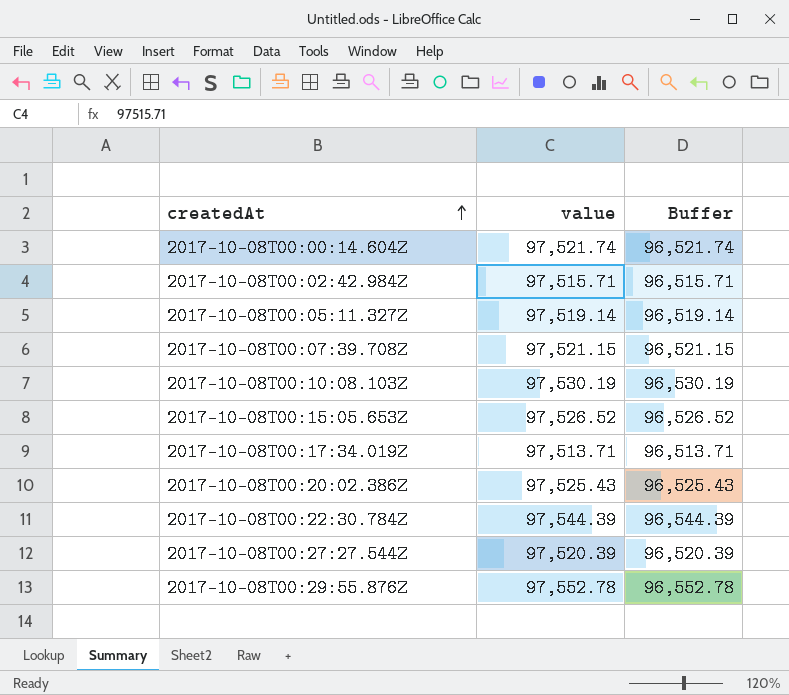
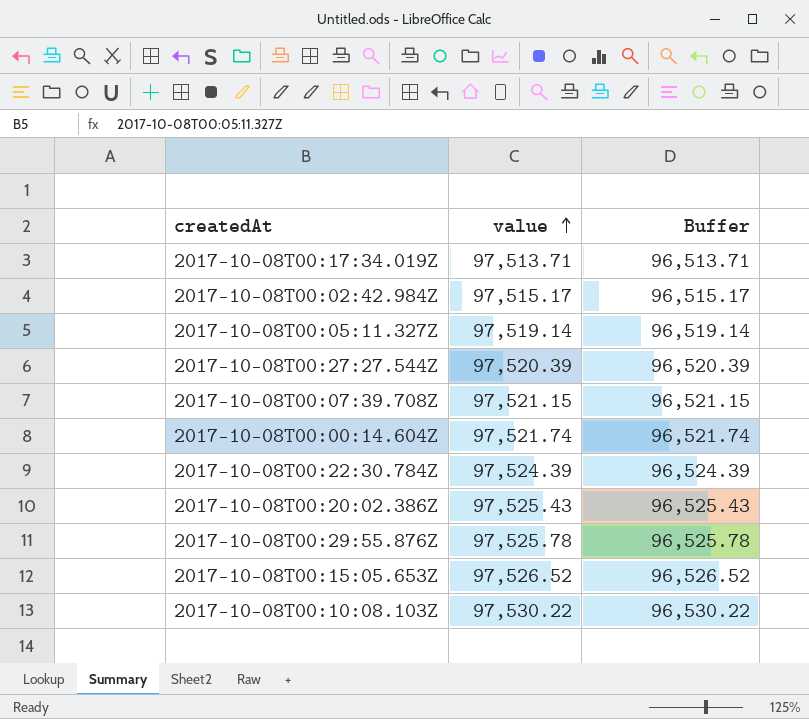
row order: createdAt ascending -> value ascending
2017-10-08T00:02:42.984Z | value: 97,515.71 -> 97,515.17
2017-10-08T00:02:42.984Z | Buffer: 96,515.71 -> 96,515.17
2017-10-08T00:22:30.784Z | value: 97,544.39 -> 97,524.39
2017-10-08T00:22:30.784Z | Buffer: 96,544.39 -> 96,524.39
2017-10-08T00:29:55.876Z | value: 97,552.78 -> 97,525.78
2017-10-08T00:29:55.876Z | Buffer: 96,552.78 -> 96,525.78
2017-10-08T00:10:08.103Z | value: 97,530.19 -> 97,530.22
2017-10-08T00:10:08.103Z | Buffer: 96,530.19 -> 96,530.22

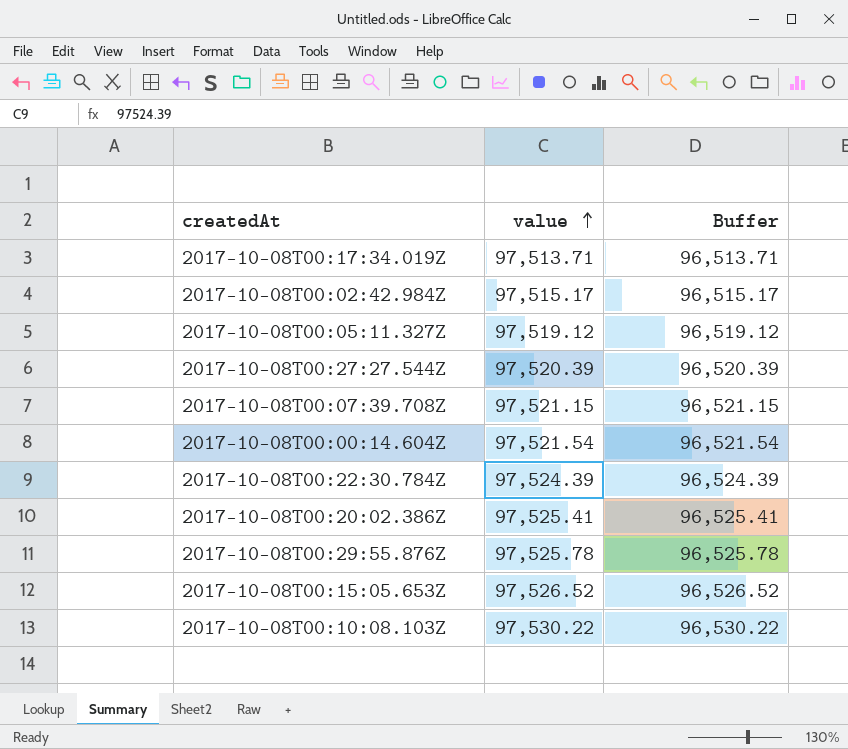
2017-10-08T00:05:11.327Z | value: 97,519.14 -> 97,519.12
2017-10-08T00:05:11.327Z | Buffer: 96,519.14 -> 96,519.12
2017-10-08T00:00:14.604Z | value: 97,521.74 -> 97,521.54
2017-10-08T00:00:14.604Z | Buffer: 96,521.74 -> 96,521.54
2017-10-08T00:20:02.386Z | value: 97,525.43 -> 97,525.41
2017-10-08T00:20:02.386Z | Buffer: 96,525.43 -> 96,525.41

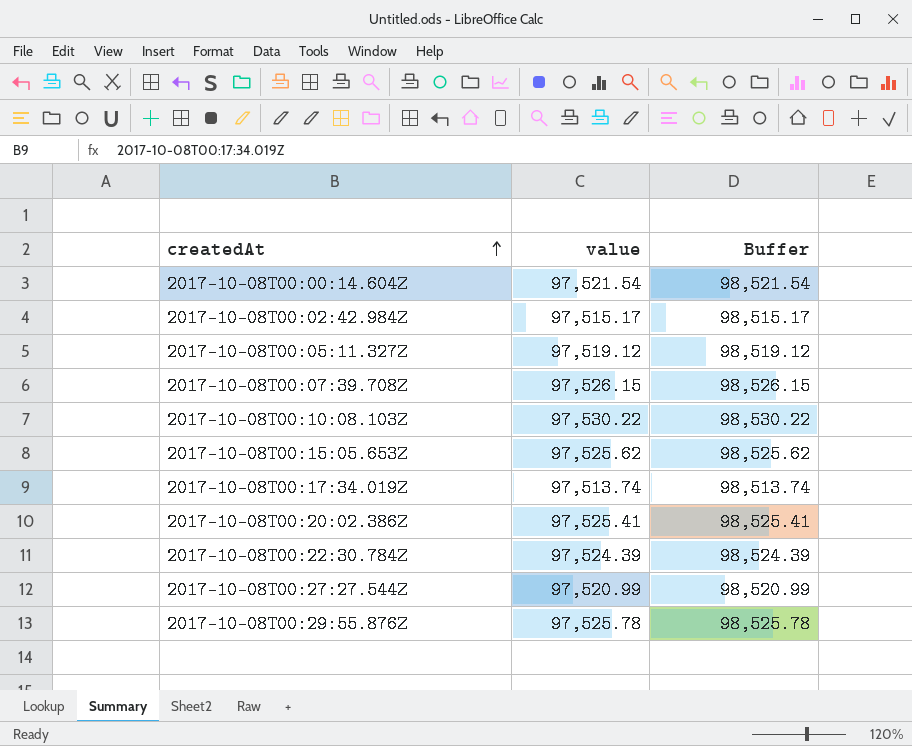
row order: value ascending -> createdAt ascending
column Buffer | formula: [value] - 1000 -> [value] + 1000
2017-10-08T00:07:39.708Z | value: 97,521.15 -> 97,526.15
2017-10-08T00:15:05.653Z | value: 97,526.52 -> 97,525.62
2017-10-08T00:17:34.019Z | value: 97,513.71 -> 97,513.74
2017-10-08T00:27:27.544Z | value: 97,520.39 -> 97,520.99

